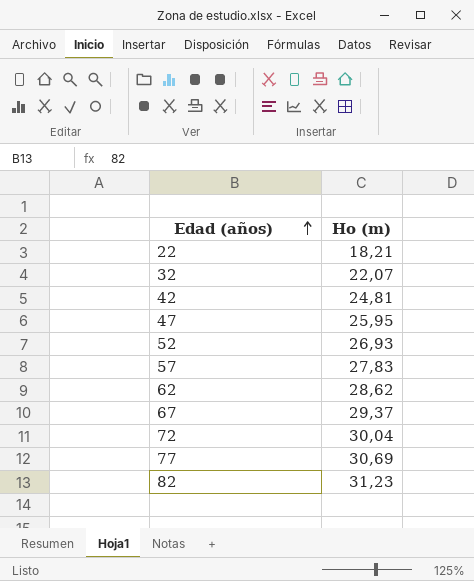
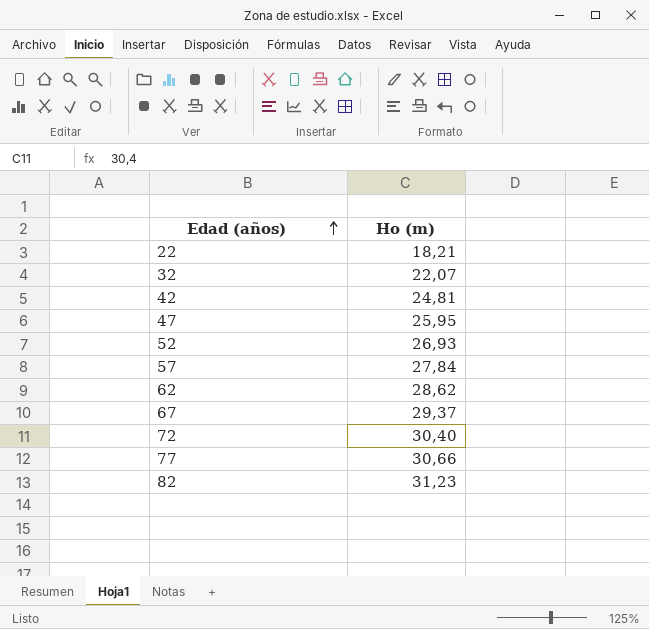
57 | Ho (m): 27,83 -> 27,84
72 | Ho (m): 30,04 -> 30,40
77 | Ho (m): 30,69 -> 30,66

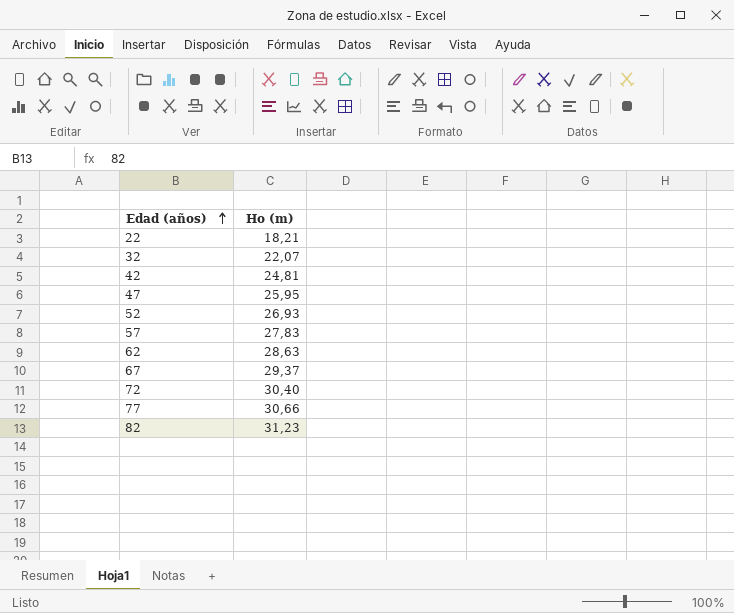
57 | Ho (m): 27,84 -> 27,83
62 | Ho (m): 28,62 -> 28,63

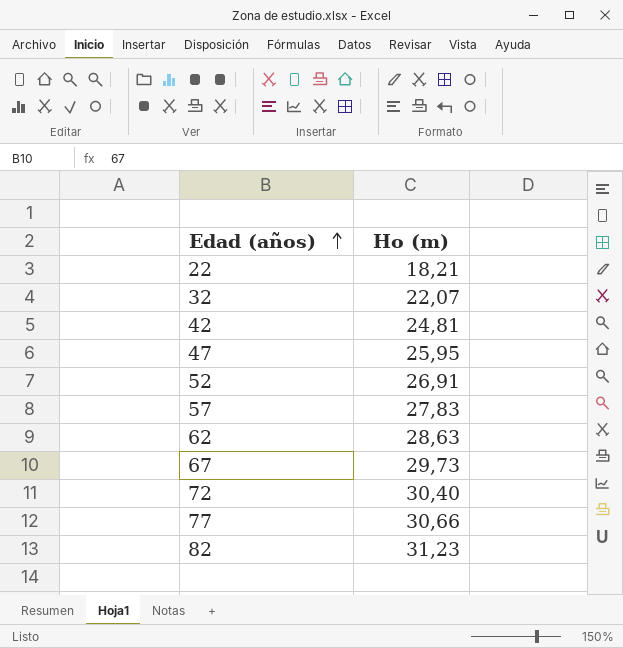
52 | Ho (m): 26,93 -> 26,91
67 | Ho (m): 29,37 -> 29,73

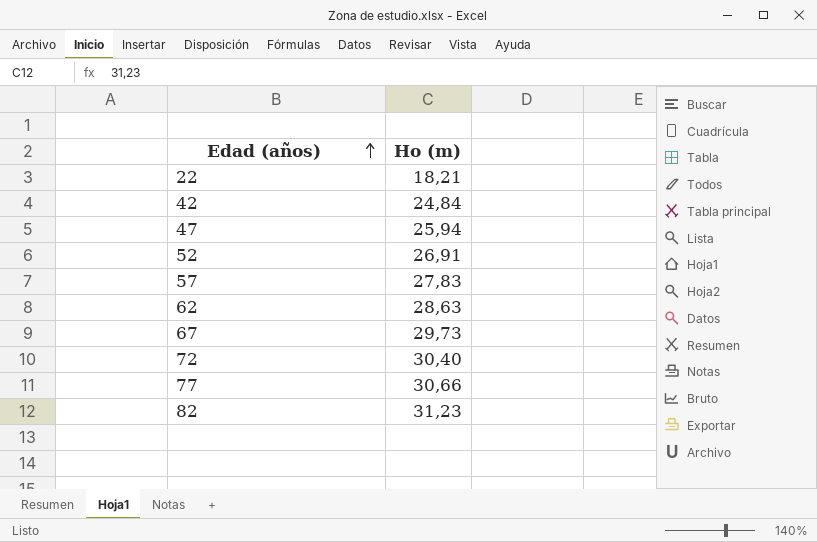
row 32: 22,07 -> none
42 | Ho (m): 24,81 -> 24,84
47 | Ho (m): 25,95 -> 25,94

